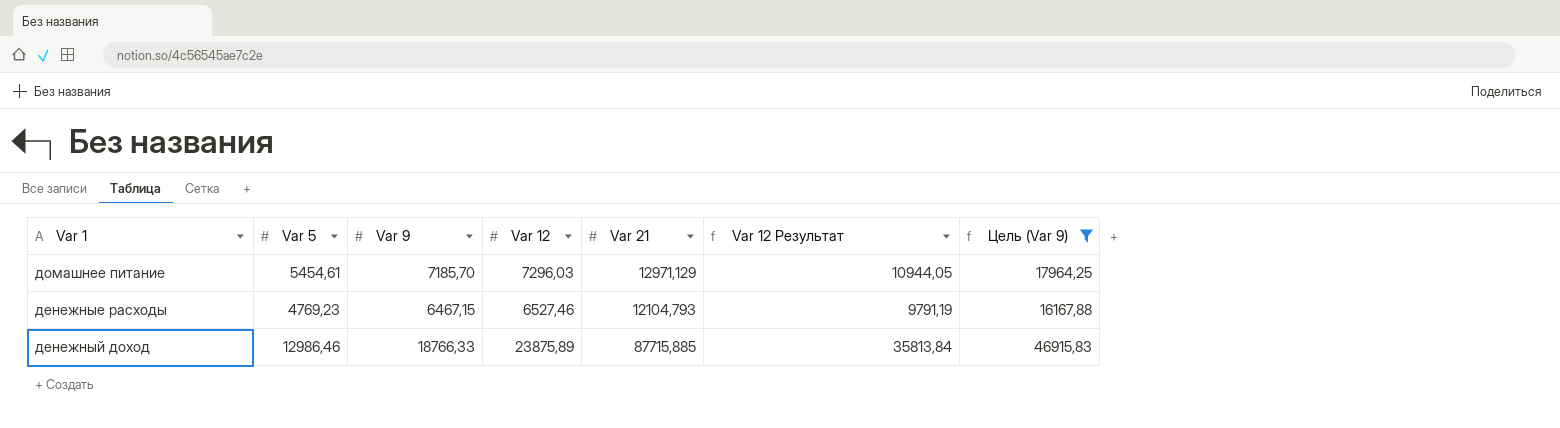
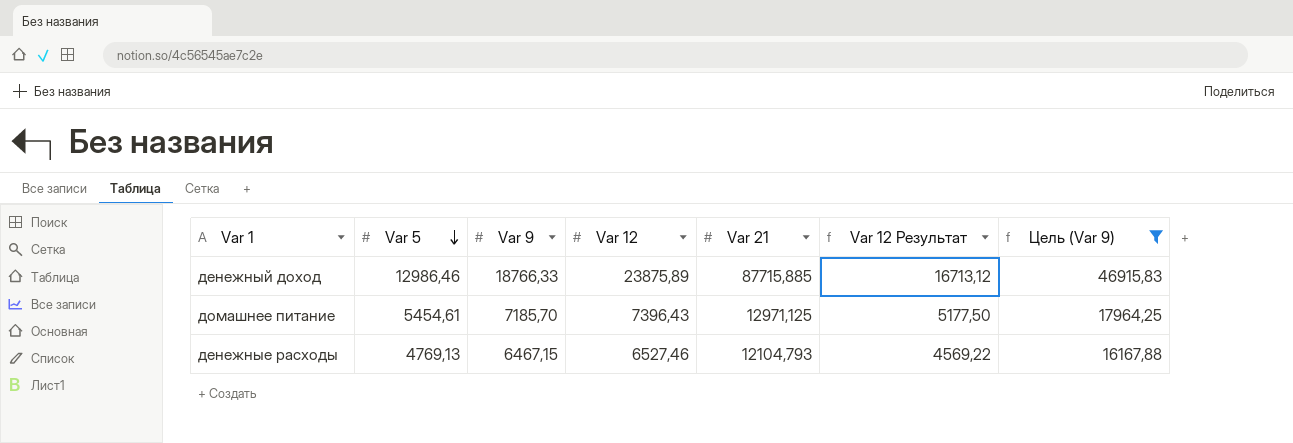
row order: none -> Var 5 descending
column Var 12 Результат | formula: [Var 12] * 1,5 -> [Var 12] * 0,7
домашнее питание | Var 12: 7296,03 -> 7396,43
домашнее питание | Var 21: 12971,129 -> 12971,125
денежные расходы | Var 5: 4769,23 -> 4769,13

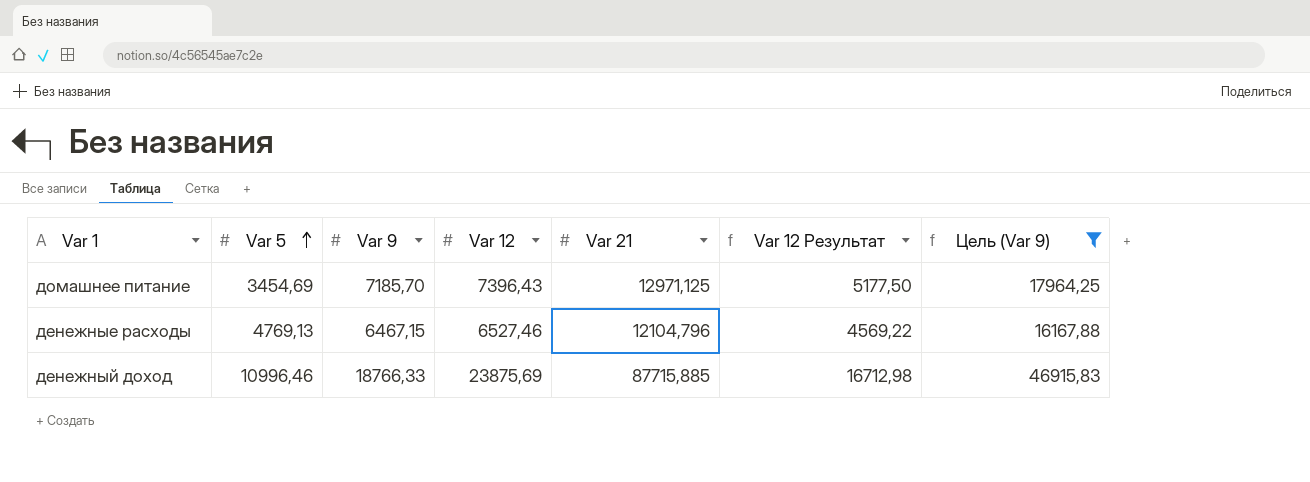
row order: Var 5 descending -> Var 5 ascending
домашнее питание | Var 5: 5454,61 -> 3454,69
денежные расходы | Var 21: 12104,793 -> 12104,796
денежный доход | Var 5: 12986,46 -> 10996,46
денежный доход | Var 12: 23875,89 -> 23875,69
денежный доход | Var 12 Результат: 16713,12 -> 16712,98

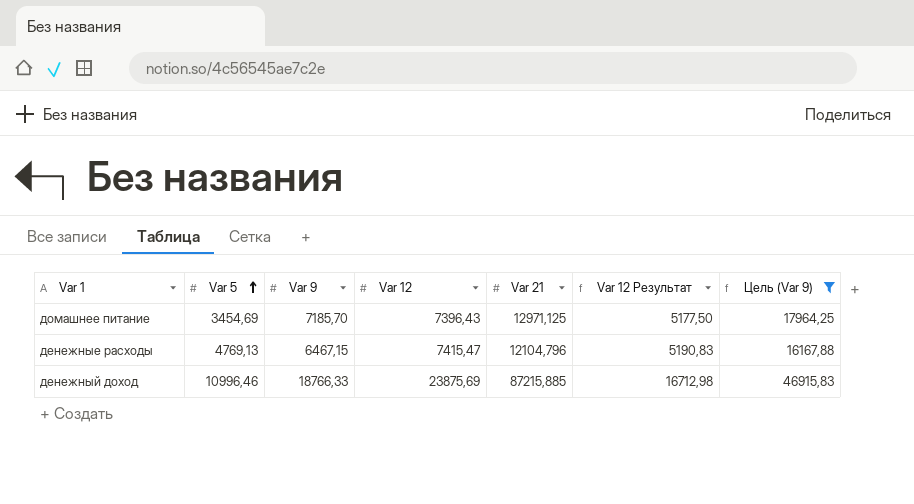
денежные расходы | Var 12: 6527,46 -> 7415,47
денежные расходы | Var 12 Результат: 4569,22 -> 5190,83
денежный доход | Var 21: 87715,885 -> 87215,885

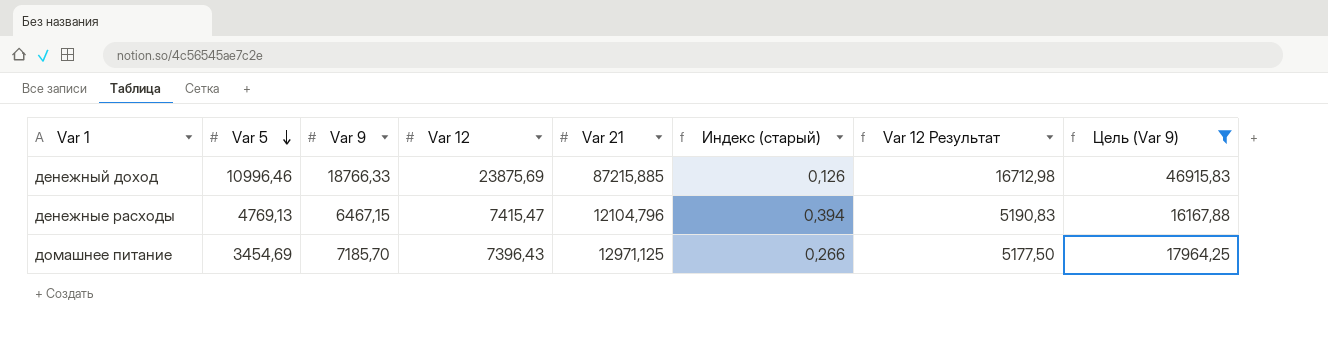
row order: Var 5 ascending -> Var 5 descending
column Индекс (старый) | formula: none -> [Var 5] / [Var 21]

